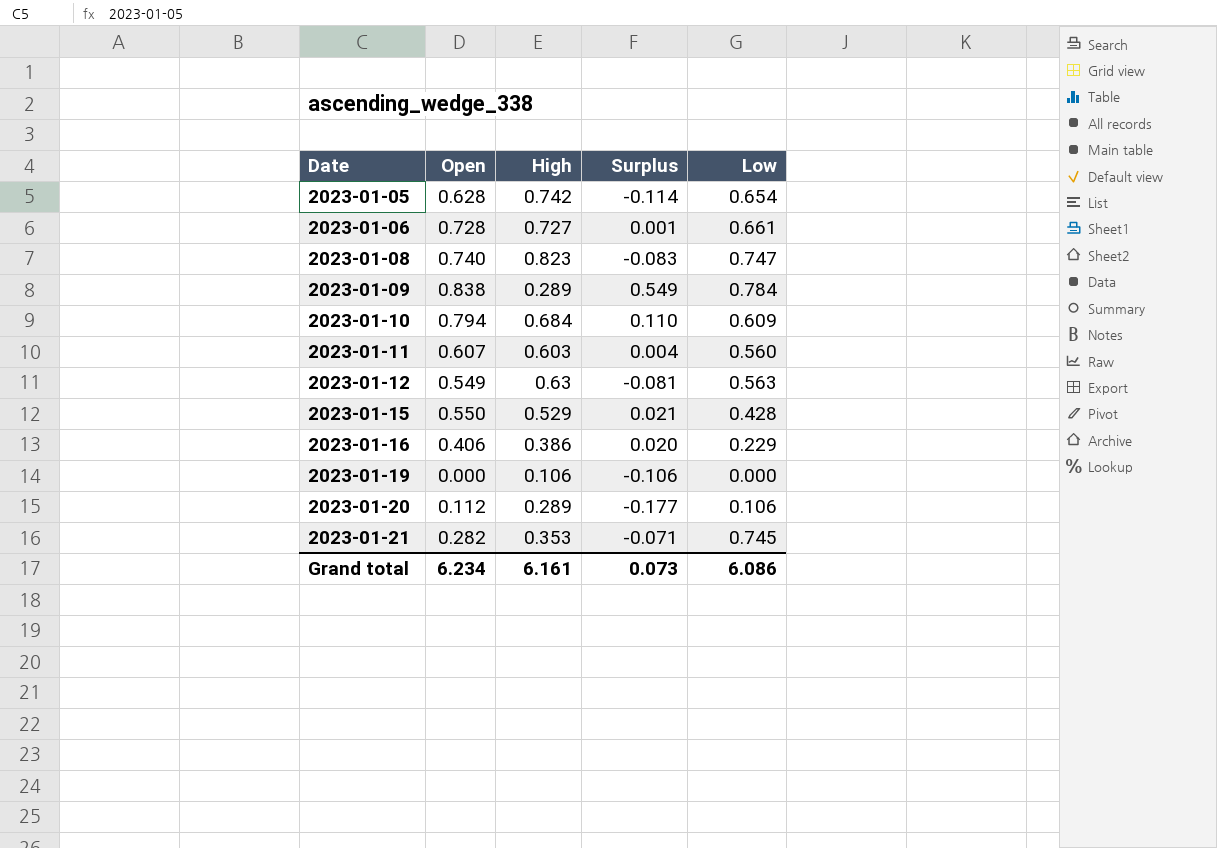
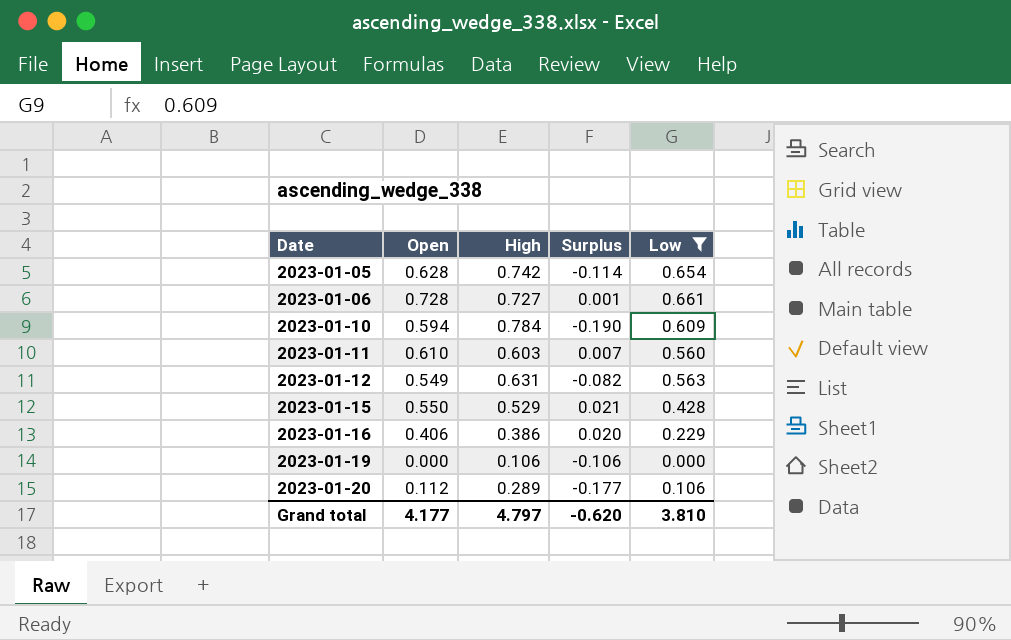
filter: none -> Low <= 0.661
2023-01-10 | Open: 0.794 -> 0.594
2023-01-10 | High: 0.684 -> 0.784
2023-01-10 | Surplus: 0.110 -> -0.190
2023-01-11 | Open: 0.607 -> 0.610
2023-01-11 | Surplus: 0.004 -> 0.007
2023-01-12 | High: 0.63 -> 0.631
2023-01-12 | Surplus: -0.081 -> -0.082
Grand total | Open: 6.234 -> 4.177
Grand total | High: 6.161 -> 4.797
Grand total | Surplus: 0.073 -> -0.620
Grand total | Low: 6.086 -> 3.810

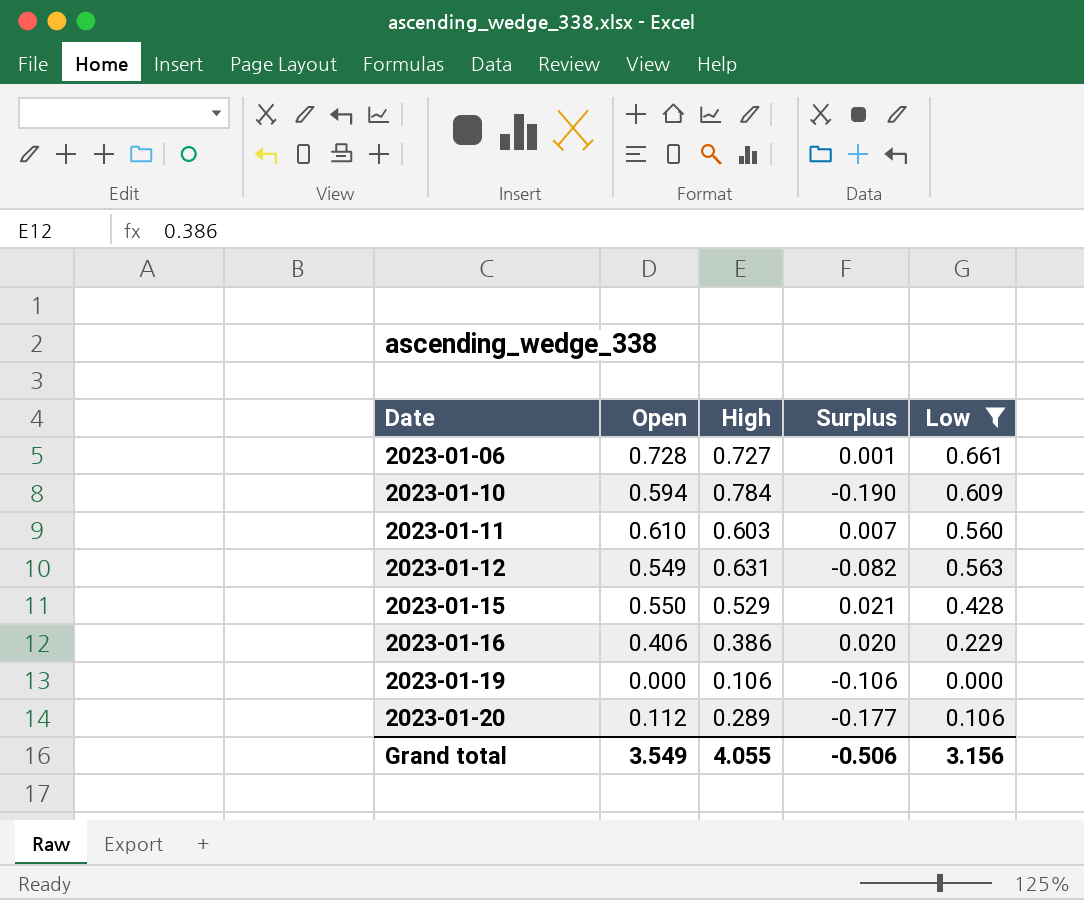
row 2023-01-05: 0.628 | 0.742 | -0.114 | 0.654 -> none
Grand total | Open: 4.177 -> 3.549
Grand total | High: 4.797 -> 4.055
Grand total | Surplus: -0.620 -> -0.506
Grand total | Low: 3.810 -> 3.156

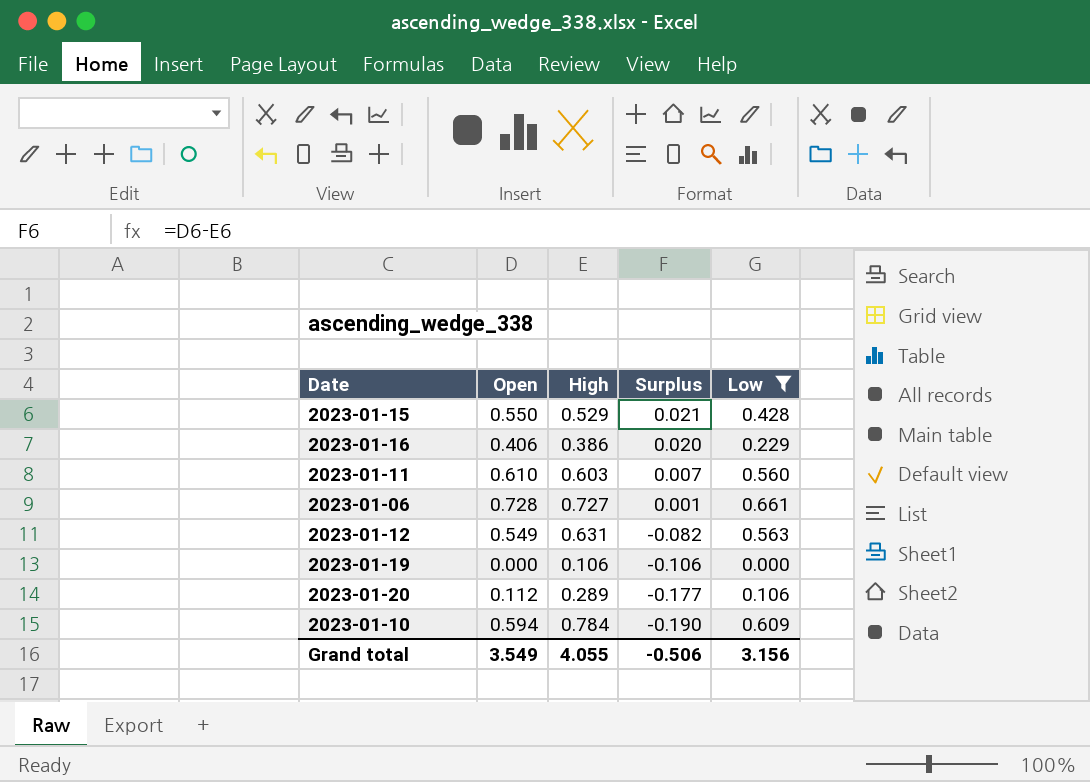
row order: Date ascending -> Surplus descending

